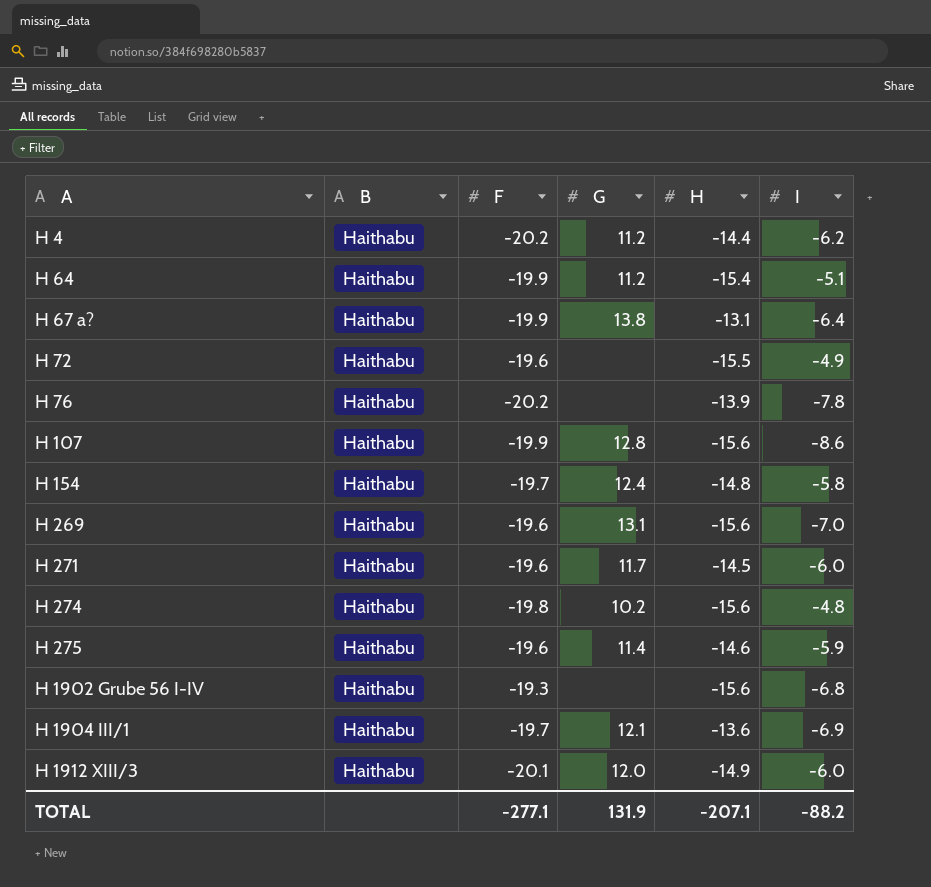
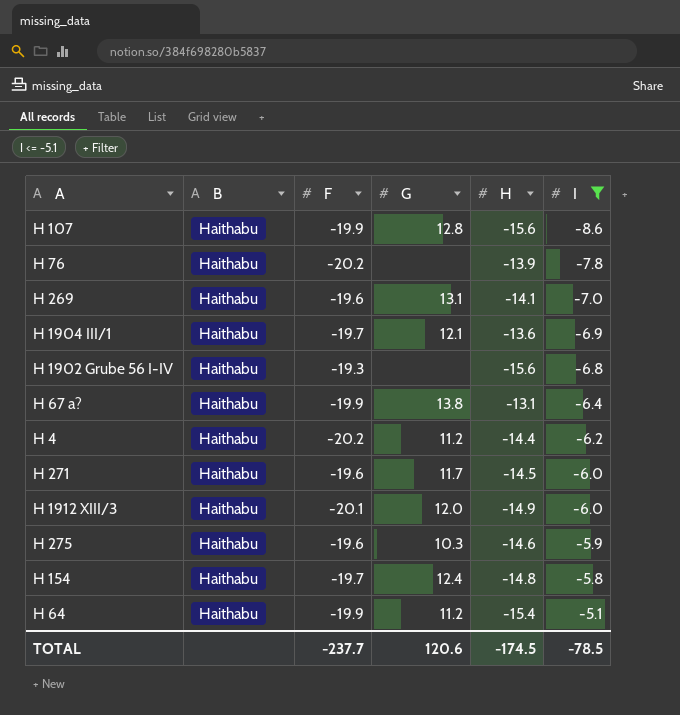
filter: none -> I <= -5.1
row order: A ascending -> I ascending
H 269 | H: -15.6 -> -14.1
H 275 | G: 11.4 -> 10.3
TOTAL | F: -277.1 -> -237.7
TOTAL | G: 131.9 -> 120.6
TOTAL | H: -207.1 -> -174.5
TOTAL | I: -88.2 -> -78.5

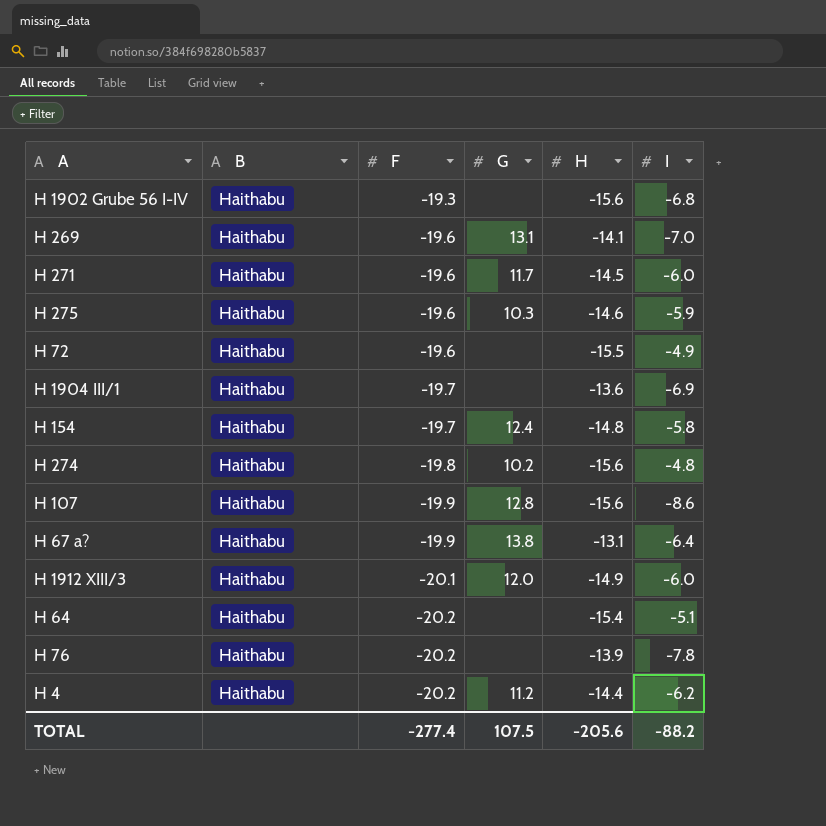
filter: I <= -5.1 -> none
row order: I ascending -> F descending
H 1904 III/1 | G: 12.1 -> none
H 64 | F: -19.9 -> -20.2
H 64 | G: 11.2 -> none
TOTAL | F: -237.7 -> -277.4
TOTAL | G: 120.6 -> 107.5
TOTAL | H: -174.5 -> -205.6
TOTAL | I: -78.5 -> -88.2

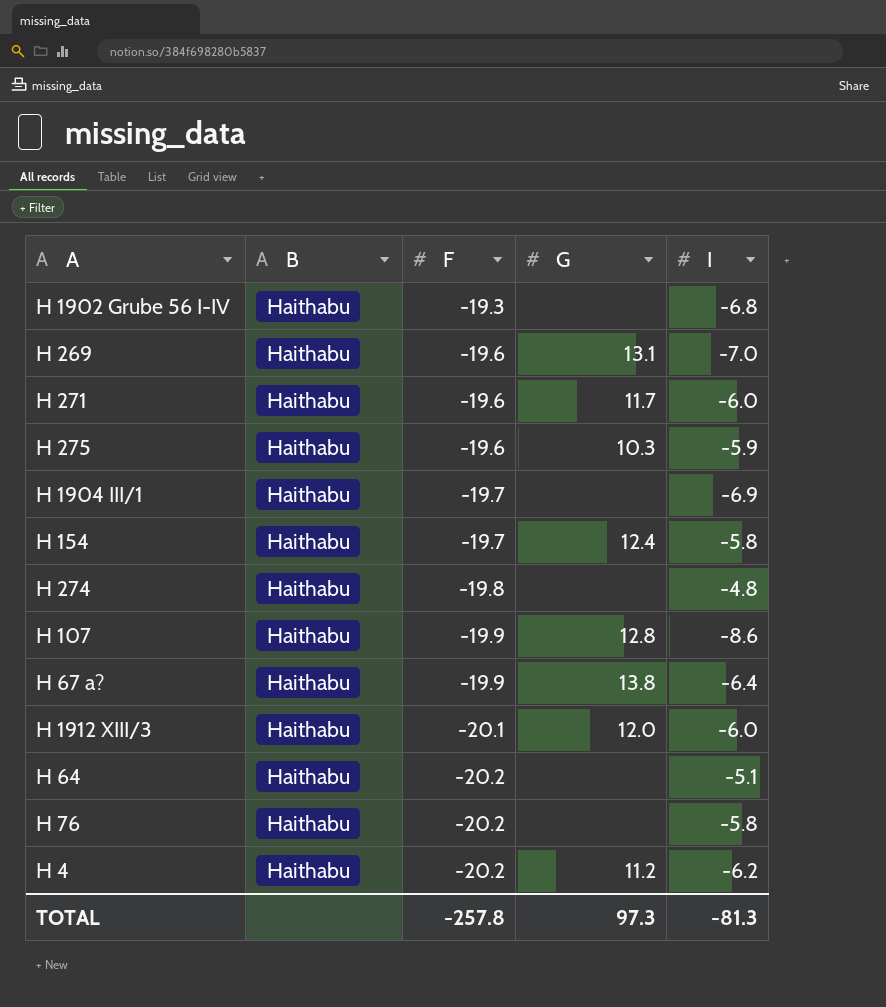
column H | position: 5 -> none
row H 72: Haithabu | -19.6 | none | -15.5 | -4.9 -> none
H 274 | G: 10.2 -> none
H 76 | I: -7.8 -> -5.8
TOTAL | F: -277.4 -> -257.8
TOTAL | G: 107.5 -> 97.3
TOTAL | I: -88.2 -> -81.3

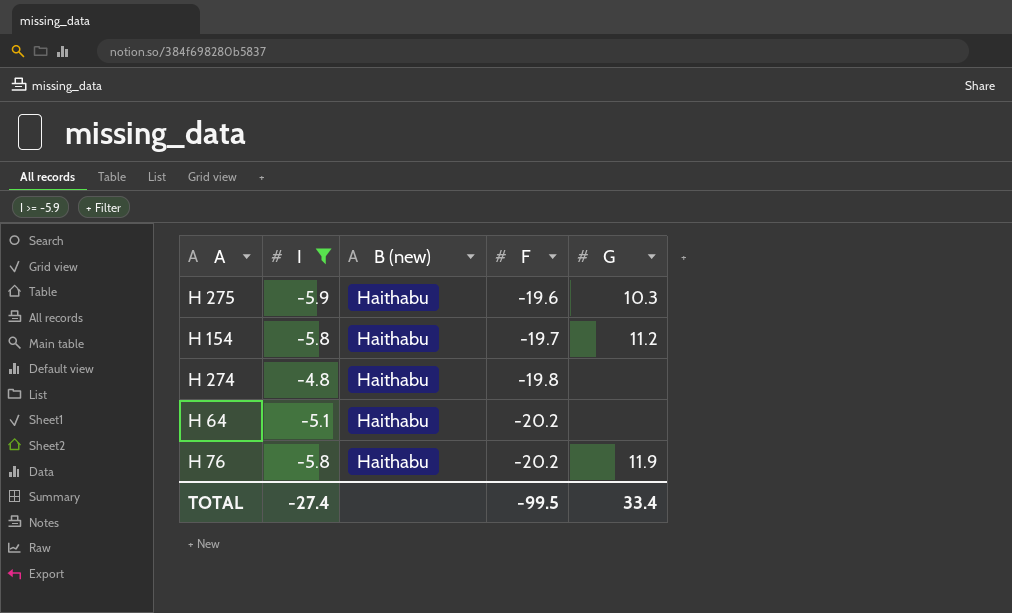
filter: none -> I >= -5.9
column I | position: 5 -> 2
column name: B -> B (new)
H 154 | G: 12.4 -> 11.2
H 76 | G: none -> 11.9
TOTAL | I: -81.3 -> -27.4
TOTAL | F: -257.8 -> -99.5
TOTAL | G: 97.3 -> 33.4

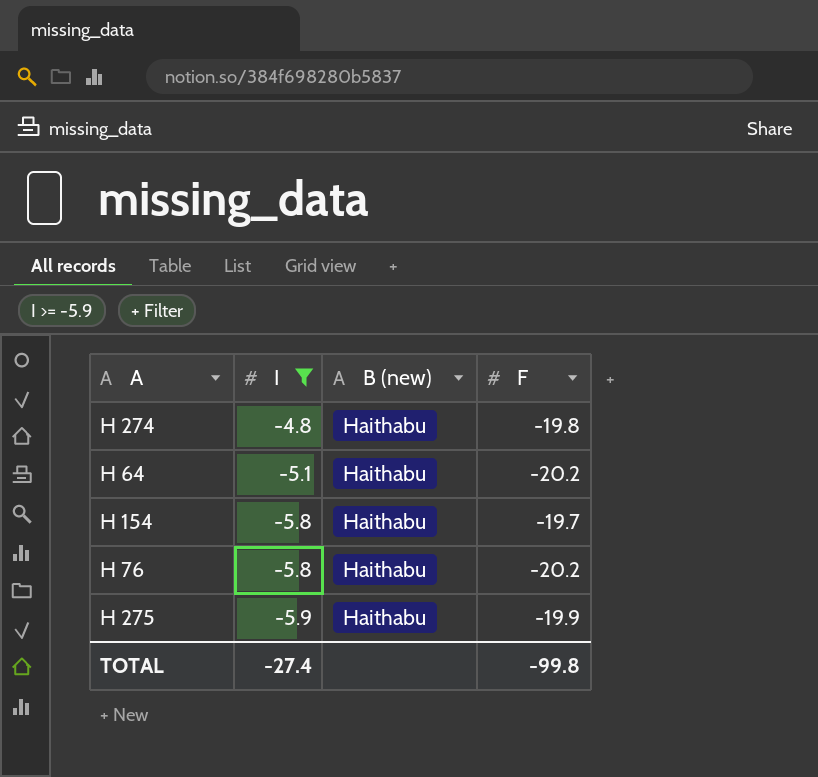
row order: F descending -> I descending
column G | position: 5 -> none
H 275 | F: -19.6 -> -19.9
TOTAL | F: -99.5 -> -99.8

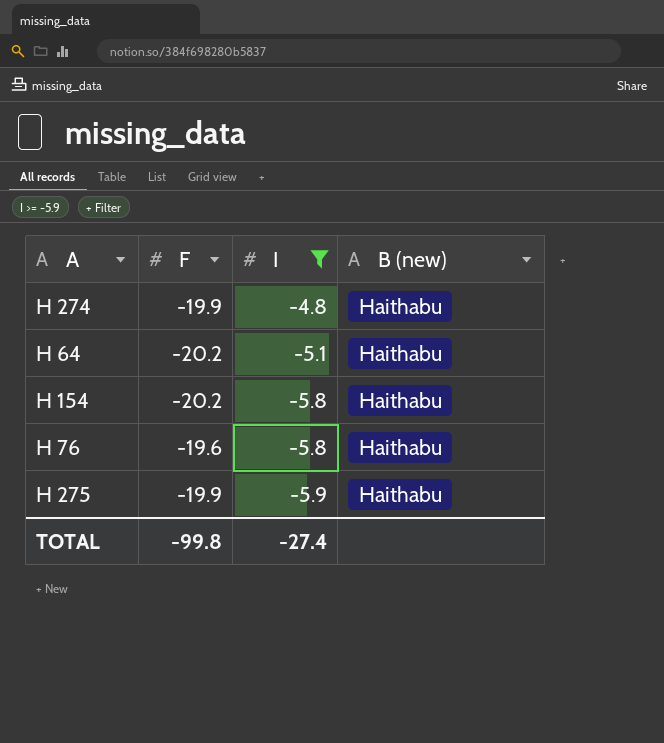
column F | position: 4 -> 2
H 274 | F: -19.8 -> -19.9
H 154 | F: -19.7 -> -20.2
H 76 | F: -20.2 -> -19.6

